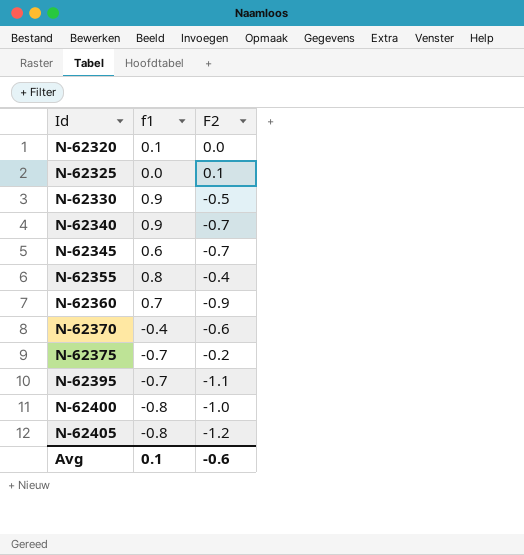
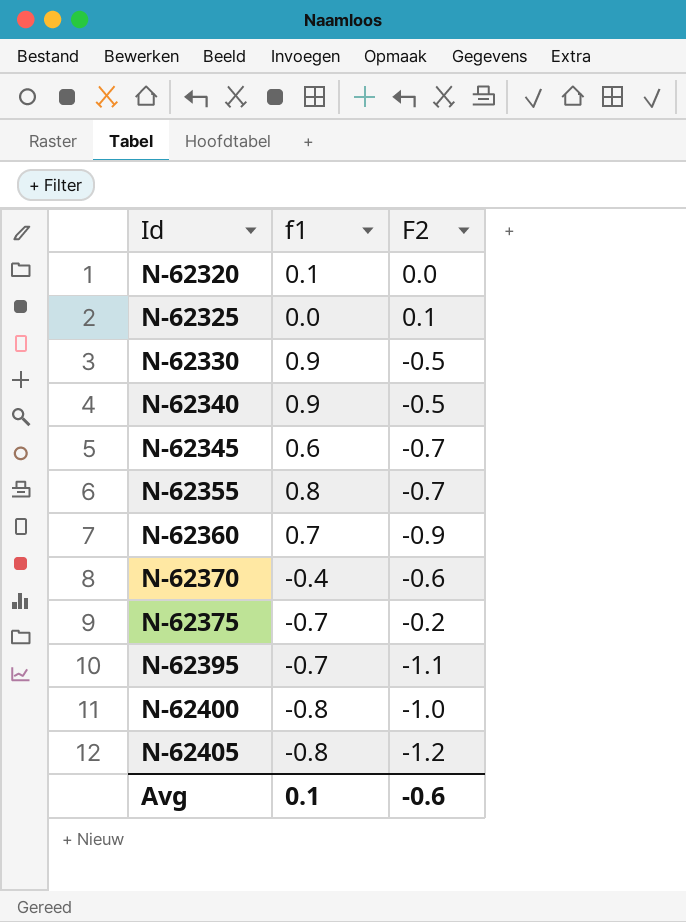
N-62340 | F2: -0.7 -> -0.5
N-62355 | F2: -0.4 -> -0.7

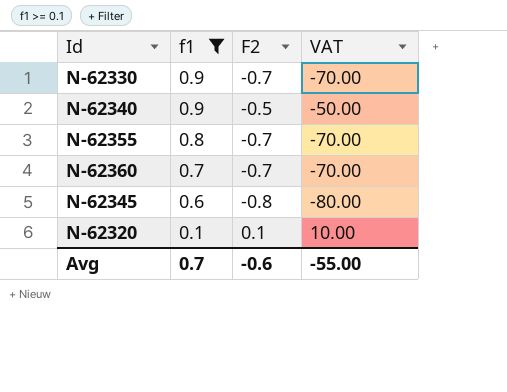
filter: none -> f1 >= 0.1
row order: Id ascending -> f1 descending
column VAT | formula: none -> [F2] * 100
N-62330 | F2: -0.5 -> -0.7
N-62360 | F2: -0.9 -> -0.7
N-62345 | F2: -0.7 -> -0.8
N-62320 | F2: 0.0 -> 0.1
Avg | f1: 0.1 -> 0.7

